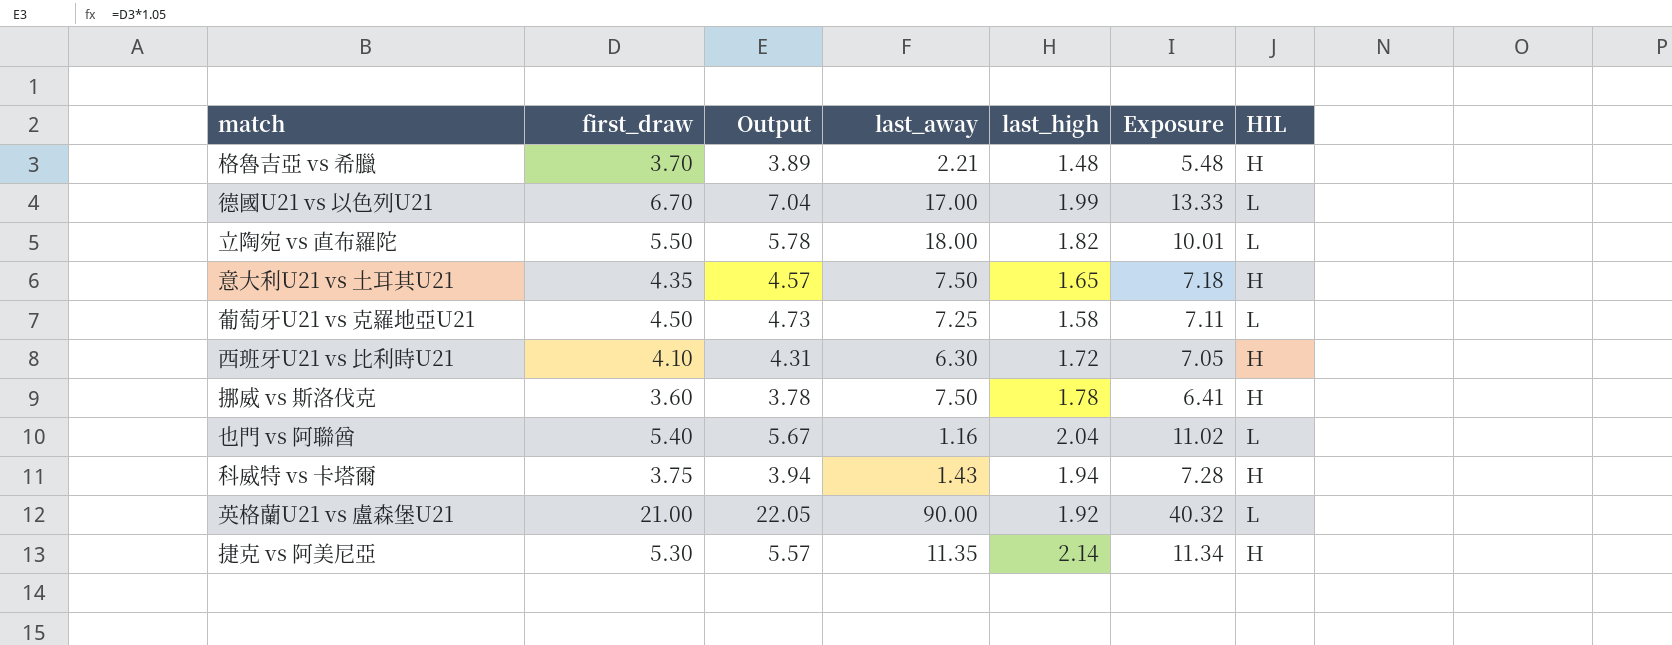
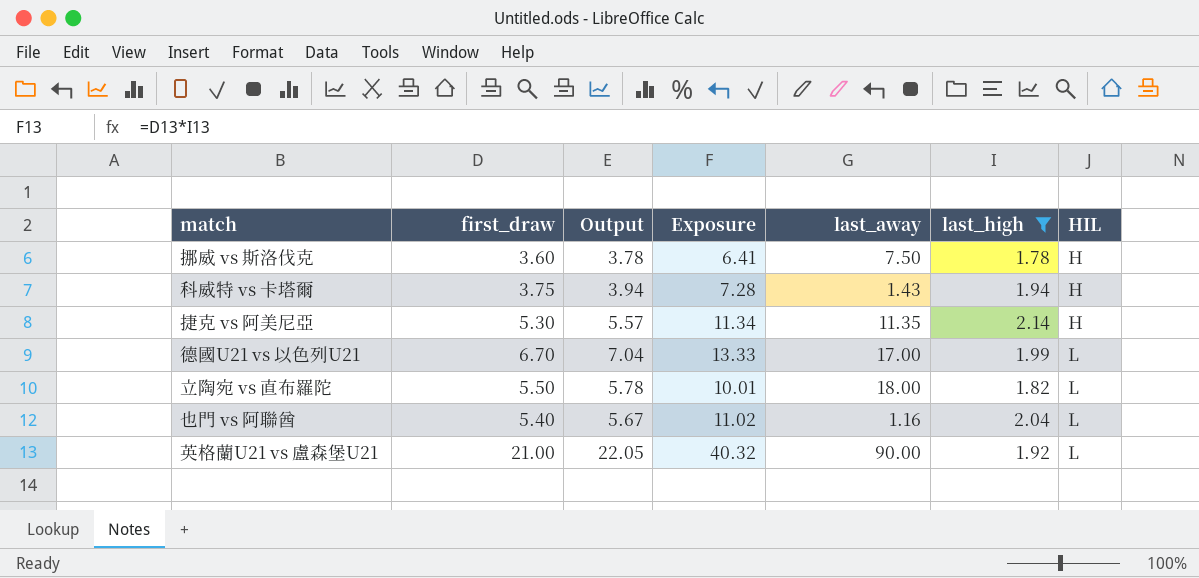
filter: none -> last_high >= 1.78
row order: none -> HIL ascending
column Exposure | position: 6 -> 4

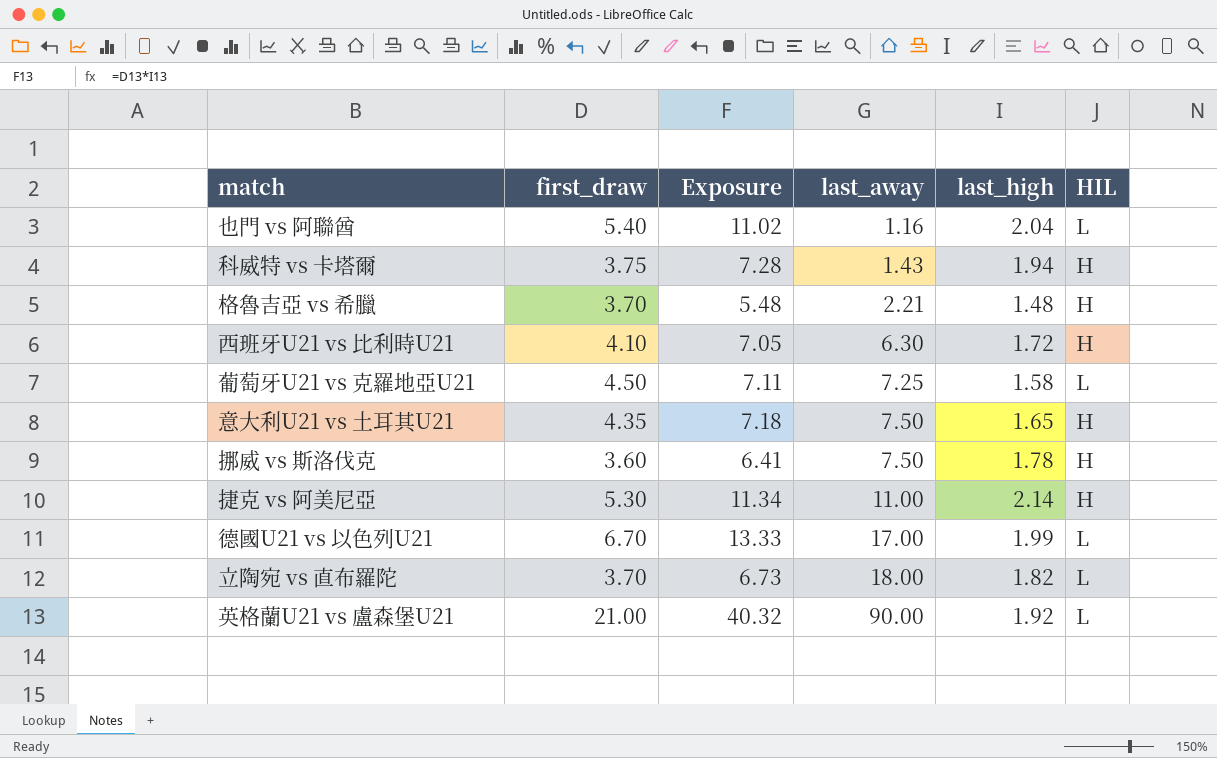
filter: last_high >= 1.78 -> none
row order: HIL ascending -> last_away ascending
column Output | formula: [first_draw] * 1.05 -> none
捷克 vs 阿美尼亞 | last_away: 11.35 -> 11.00
立陶宛 vs 直布羅陀 | first_draw: 5.50 -> 3.70
立陶宛 vs 直布羅陀 | Exposure: 10.01 -> 6.73

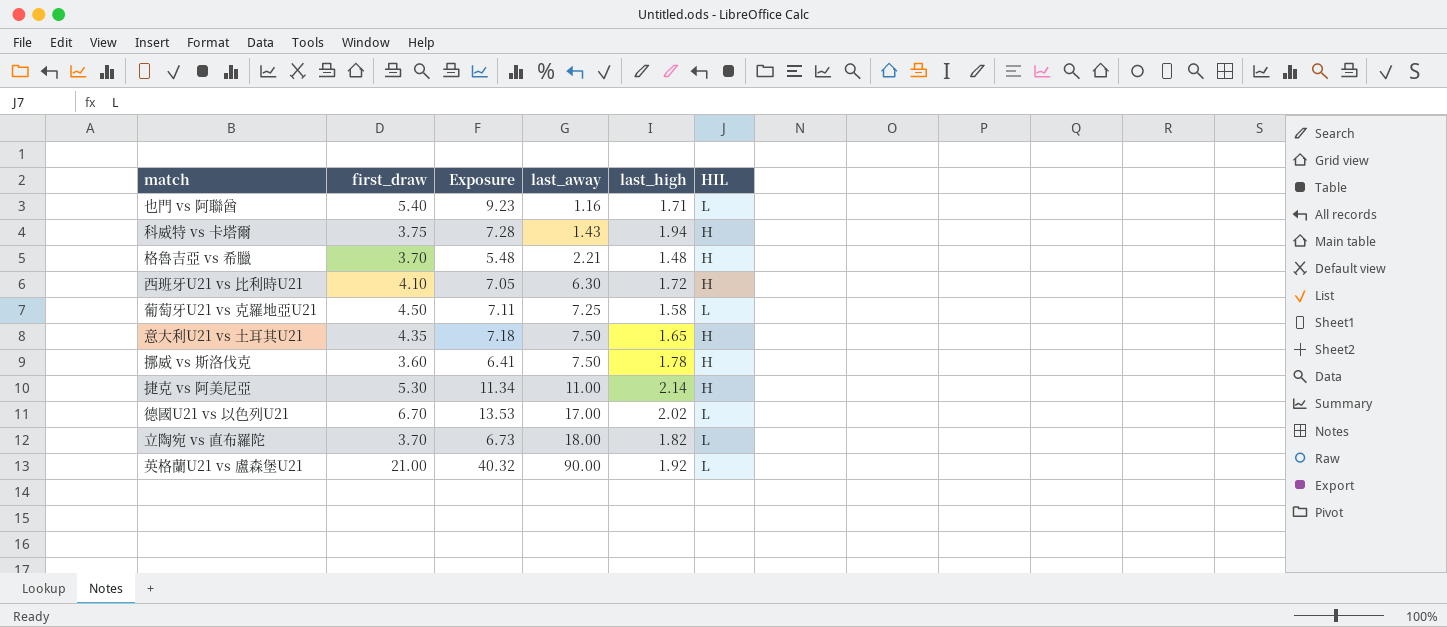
也門 vs 阿聯酋 | Exposure: 11.02 -> 9.23
也門 vs 阿聯酋 | last_high: 2.04 -> 1.71
德國U21 vs 以色列U21 | Exposure: 13.33 -> 13.53
德國U21 vs 以色列U21 | last_high: 1.99 -> 2.02

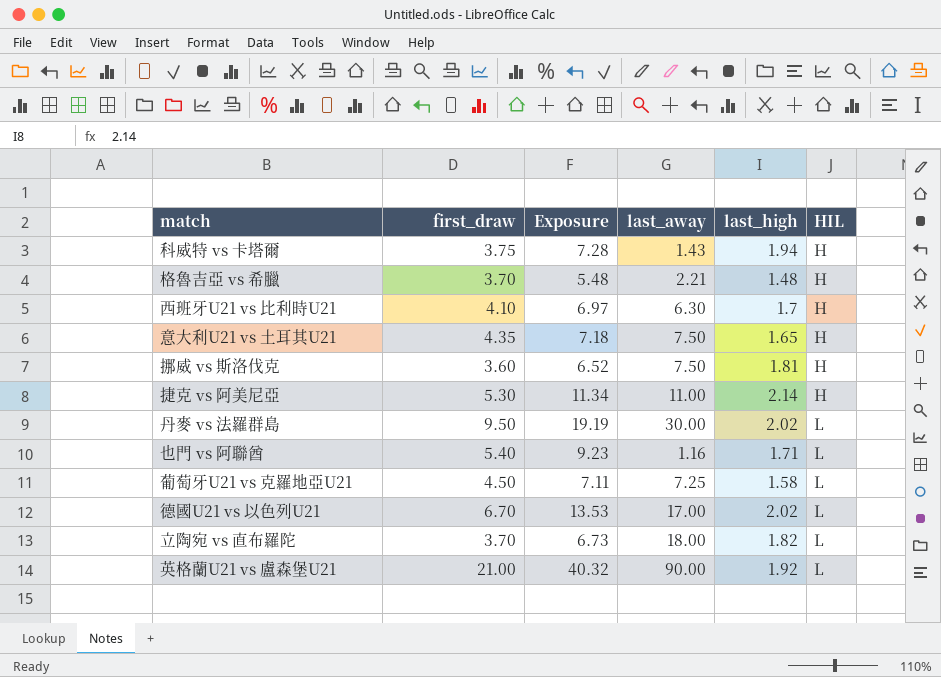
row order: last_away ascending -> HIL ascending
西班牙U21 vs 比利時U21 | Exposure: 7.05 -> 6.97
西班牙U21 vs 比利時U21 | last_high: 1.72 -> 1.7
挪威 vs 斯洛伐克 | Exposure: 6.41 -> 6.52
挪威 vs 斯洛伐克 | last_high: 1.78 -> 1.81
row 丹麥 vs 法羅群島: none -> 9.50 | 19.19 | 30.00 | 2.02 | L

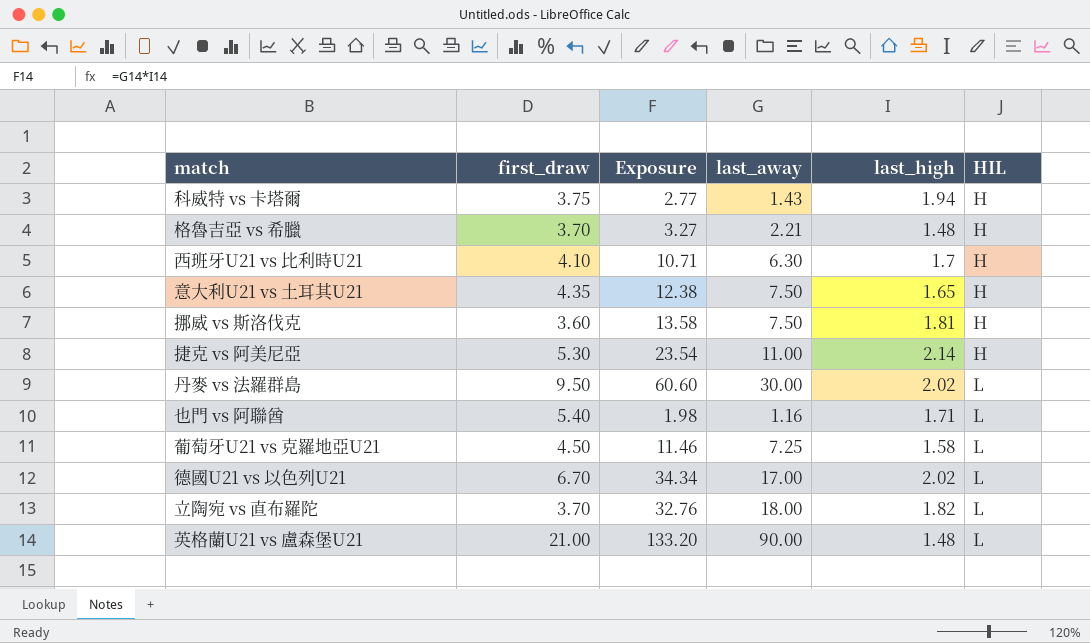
column Exposure | formula: [first_draw] * [last_high] -> [last_away] * [last_high]
英格蘭U21 vs 盧森堡U21 | last_high: 1.92 -> 1.48

